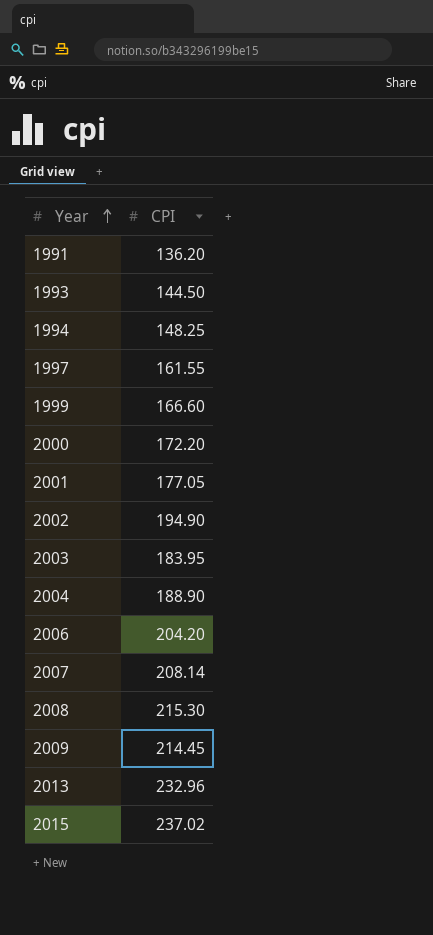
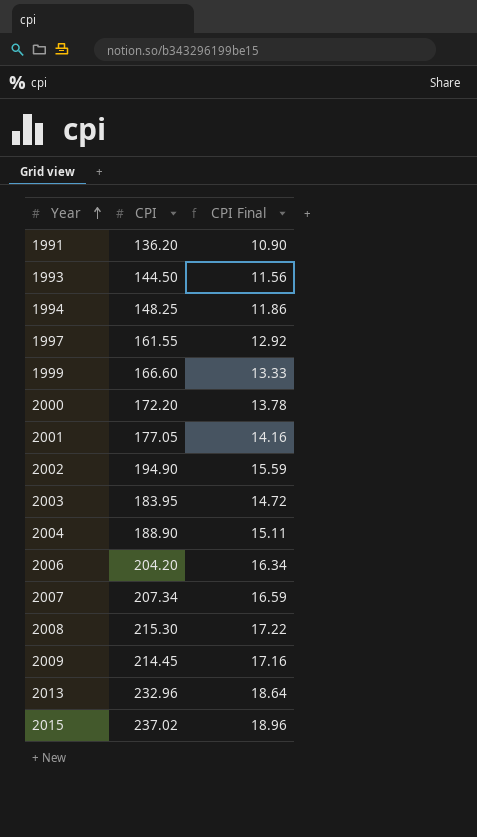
column CPI Final | formula: none -> [CPI] * 0.08
2007 | CPI: 208.14 -> 207.34

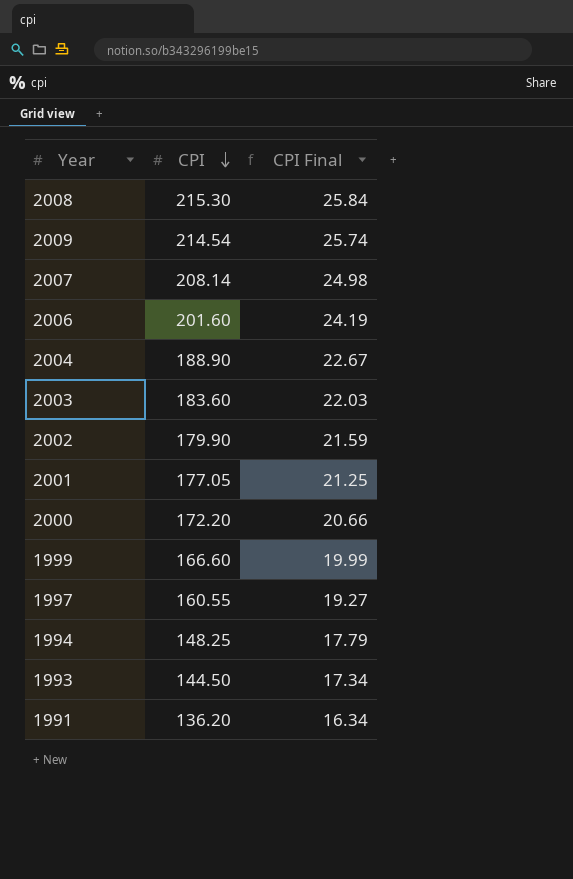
row order: Year ascending -> CPI descending
column CPI Final | formula: [CPI] * 0.08 -> [CPI] * 0.12
row 2013: 232.96 | 18.64 -> none
row 2015: 237.02 | 18.96 -> none
2009 | CPI: 214.45 -> 214.54
2007 | CPI: 207.34 -> 208.14
2006 | CPI: 204.20 -> 201.60
2003 | CPI: 183.95 -> 183.60
2002 | CPI: 194.90 -> 179.90
1997 | CPI: 161.55 -> 160.55

